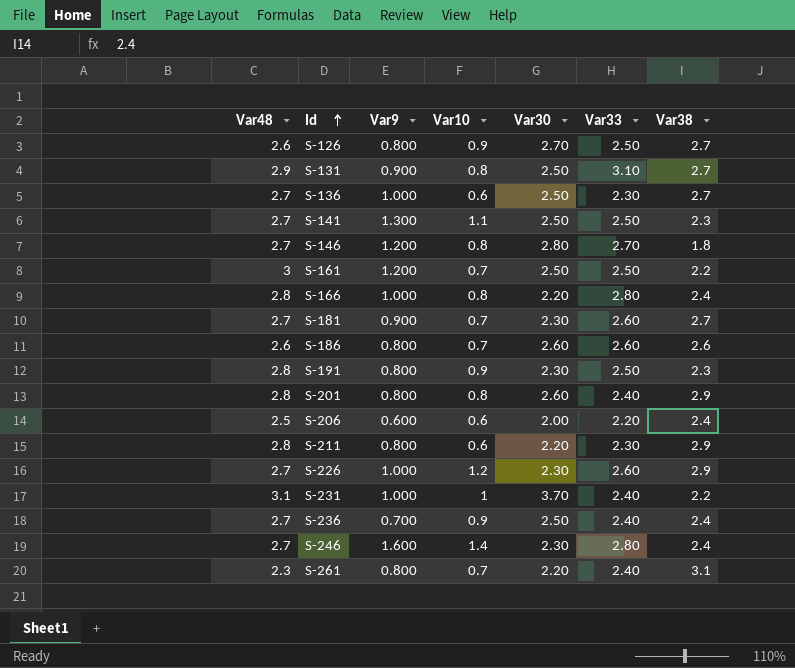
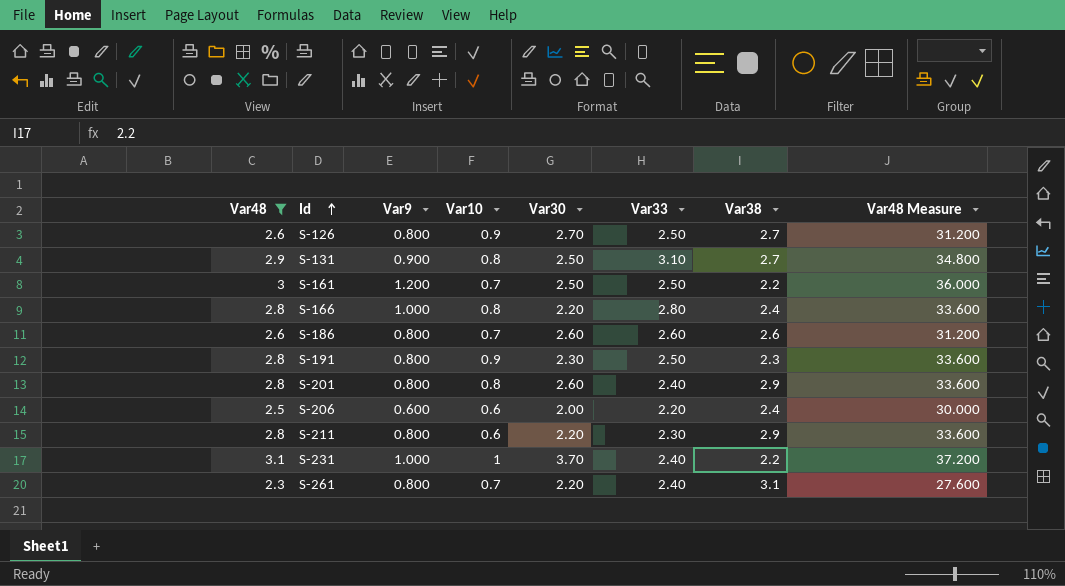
filter: none -> Var48 != 2.7
column Var48 Measure | formula: none -> [Var48] * 12

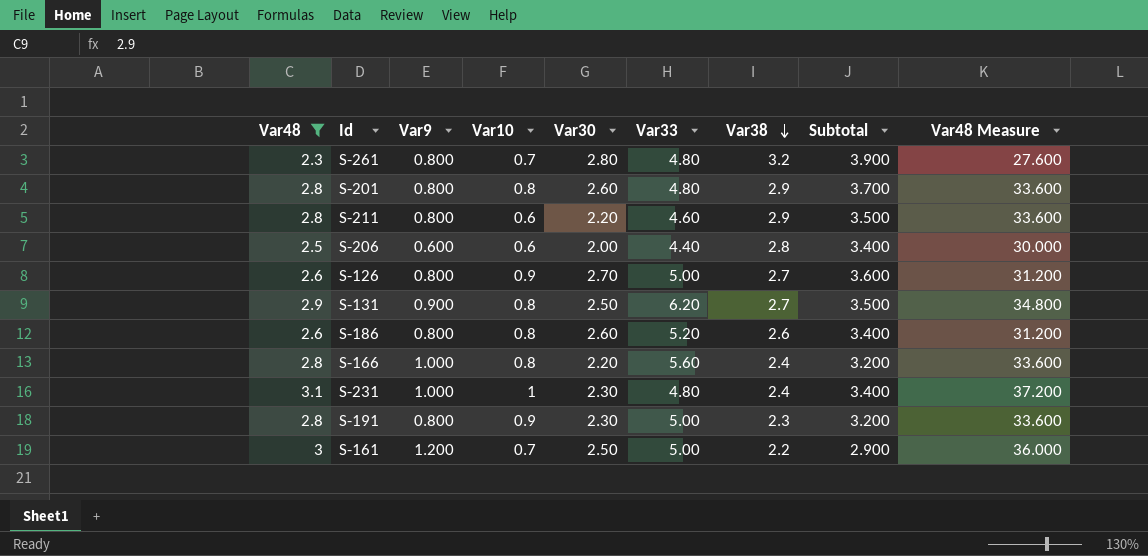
row order: Id ascending -> Var38 descending
column Subtotal | formula: none -> [Var10] + [Var38]
S-261 | Var30: 2.20 -> 2.80
S-261 | Var33: 2.40 -> 4.80
S-261 | Var38: 3.1 -> 3.2
S-201 | Var33: 2.40 -> 4.80
S-211 | Var33: 2.30 -> 4.60
S-206 | Var33: 2.20 -> 4.40
S-206 | Var38: 2.4 -> 2.8
S-126 | Var33: 2.50 -> 5.00
S-131 | Var33: 3.10 -> 6.20
S-186 | Var10: 0.7 -> 0.8
S-186 | Var33: 2.60 -> 5.20
S-166 | Var33: 2.80 -> 5.60
S-231 | Var30: 3.70 -> 2.30
S-231 | Var33: 2.40 -> 4.80
S-231 | Var38: 2.2 -> 2.4
S-191 | Var33: 2.50 -> 5.00
S-161 | Var33: 2.50 -> 5.00

